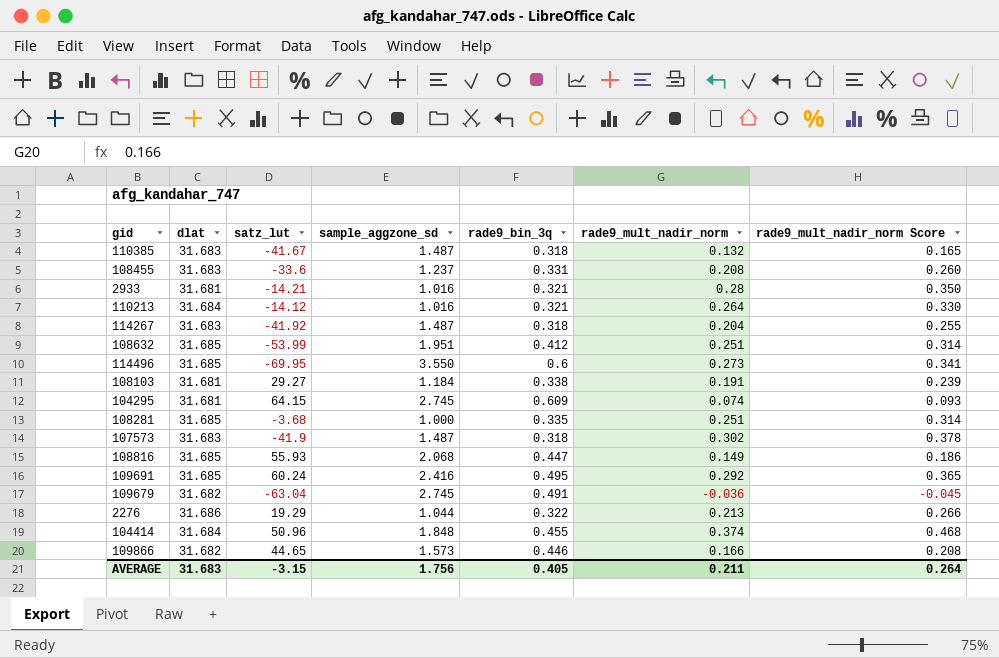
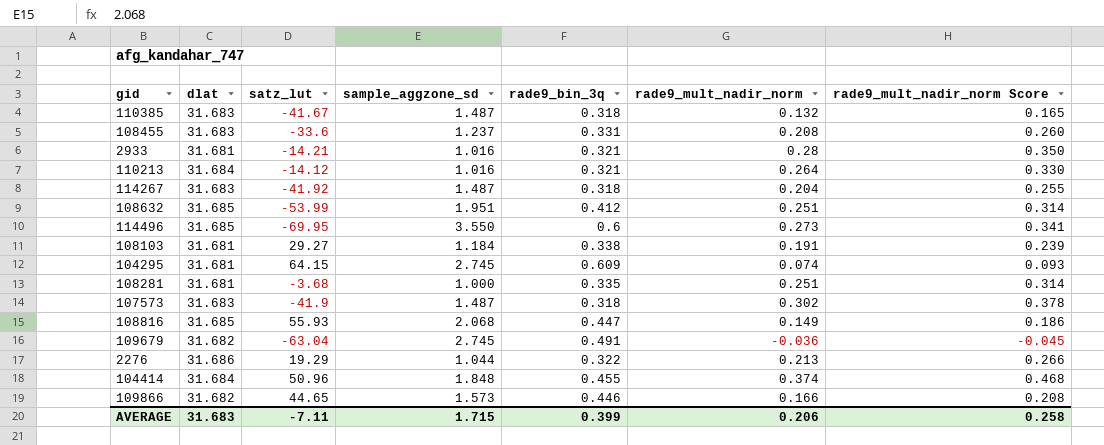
row 109691: 31.685 | 60.24 | 2.416 | 0.495 | 0.292 | 0.365 -> none
108281 | dlat: 31.685 -> 31.681
AVERAGE | satz_lut: -3.15 -> -7.11
AVERAGE | sample_aggzone_sd: 1.756 -> 1.715
AVERAGE | rade9_bin_3q: 0.405 -> 0.399
AVERAGE | rade9_mult_nadir_norm: 0.211 -> 0.206
AVERAGE | rade9_mult_nadir_norm Score: 0.264 -> 0.258

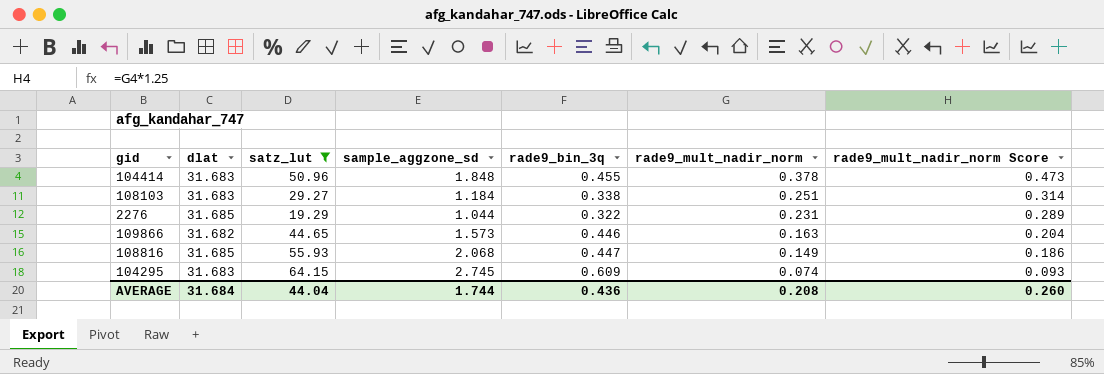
filter: none -> satz_lut >= 19.29
row order: none -> rade9_mult_nadir_norm descending
104414 | dlat: 31.684 -> 31.683
104414 | rade9_mult_nadir_norm: 0.374 -> 0.378
104414 | rade9_mult_nadir_norm Score: 0.468 -> 0.473
108103 | dlat: 31.681 -> 31.683
108103 | rade9_mult_nadir_norm: 0.191 -> 0.251
108103 | rade9_mult_nadir_norm Score: 0.239 -> 0.314
2276 | dlat: 31.686 -> 31.685
2276 | rade9_mult_nadir_norm: 0.213 -> 0.231
2276 | rade9_mult_nadir_norm Score: 0.266 -> 0.289
109866 | rade9_mult_nadir_norm: 0.166 -> 0.163
109866 | rade9_mult_nadir_norm Score: 0.208 -> 0.204
104295 | dlat: 31.681 -> 31.683
AVERAGE | dlat: 31.683 -> 31.684
AVERAGE | satz_lut: -7.11 -> 44.04
AVERAGE | sample_aggzone_sd: 1.715 -> 1.744
AVERAGE | rade9_bin_3q: 0.399 -> 0.436
AVERAGE | rade9_mult_nadir_norm: 0.206 -> 0.208
AVERAGE | rade9_mult_nadir_norm Score: 0.258 -> 0.260

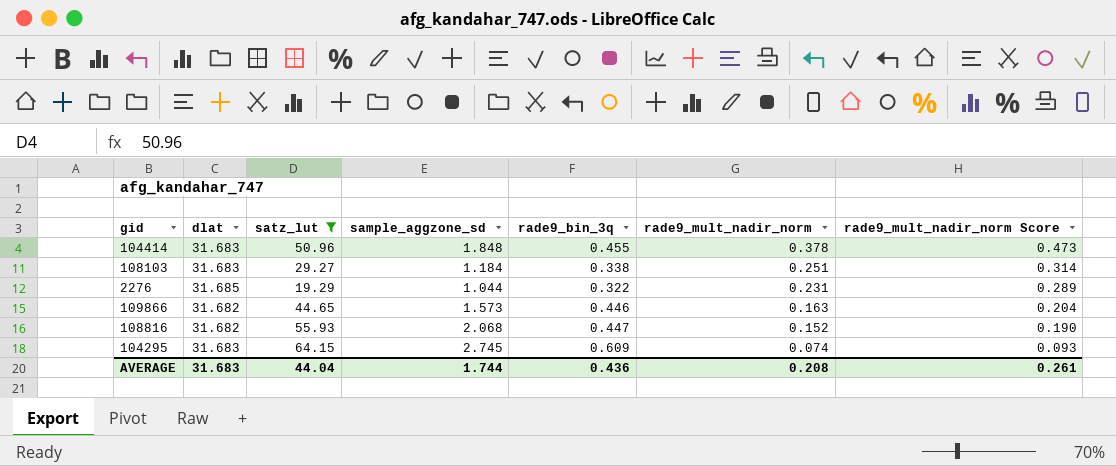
108816 | dlat: 31.685 -> 31.682
108816 | rade9_mult_nadir_norm: 0.149 -> 0.152
108816 | rade9_mult_nadir_norm Score: 0.186 -> 0.190
AVERAGE | dlat: 31.684 -> 31.683
AVERAGE | rade9_mult_nadir_norm Score: 0.260 -> 0.261

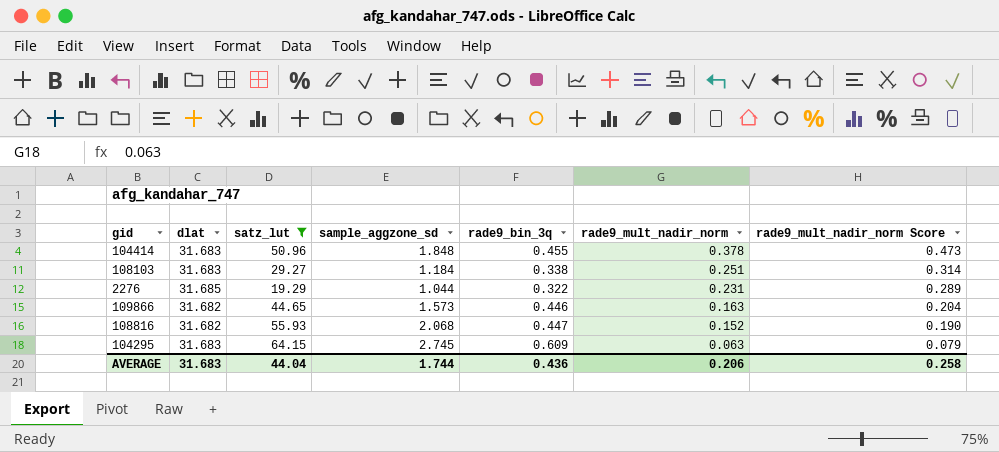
104295 | rade9_mult_nadir_norm: 0.074 -> 0.063
104295 | rade9_mult_nadir_norm Score: 0.093 -> 0.079
AVERAGE | rade9_mult_nadir_norm: 0.208 -> 0.206
AVERAGE | rade9_mult_nadir_norm Score: 0.261 -> 0.258

